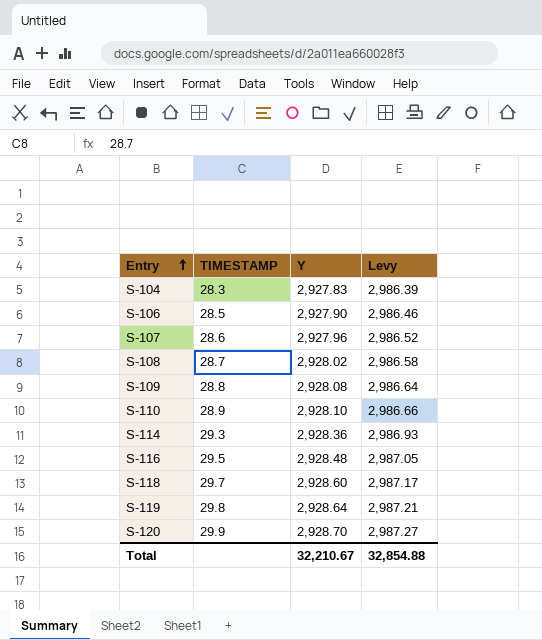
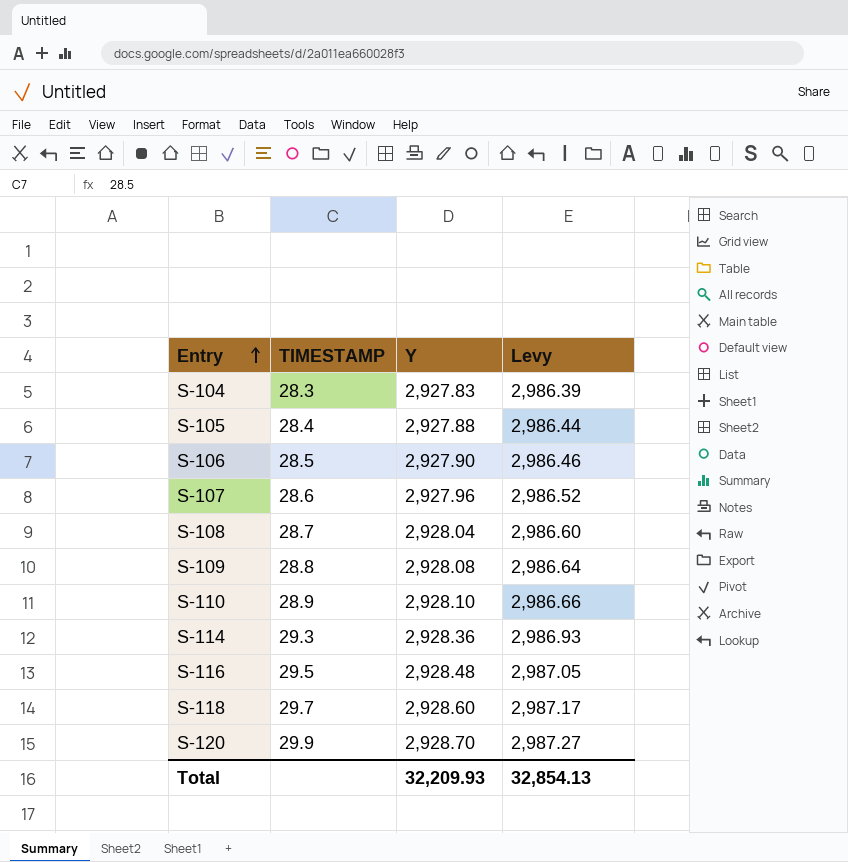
row S-119: 29.8 | 2,928.64 | 2,987.21 -> none
row S-105: none -> 28.4 | 2,927.88 | 2,986.44
S-108 | Y: 2,928.02 -> 2,928.04
S-108 | Levy: 2,986.58 -> 2,986.60
Total | Y: 32,210.67 -> 32,209.93
Total | Levy: 32,854.88 -> 32,854.13

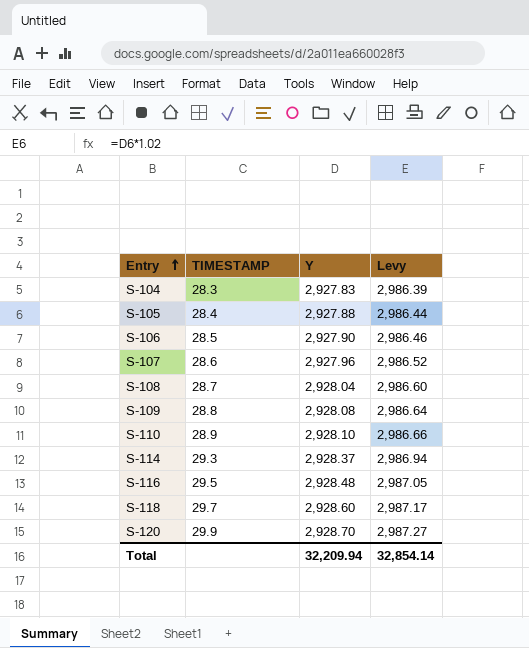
S-114 | Y: 2,928.36 -> 2,928.37
S-114 | Levy: 2,986.93 -> 2,986.94
Total | Y: 32,209.93 -> 32,209.94
Total | Levy: 32,854.13 -> 32,854.14

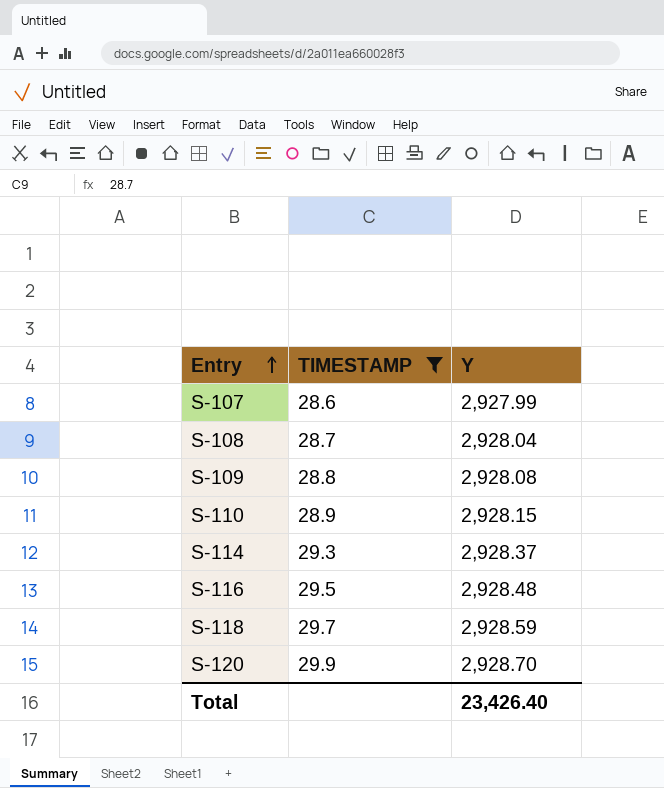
filter: none -> TIMESTAMP >= 28.6
column Levy | formula: [Y] * 1.02 -> none
S-107 | Y: 2,927.96 -> 2,927.99
S-110 | Y: 2,928.10 -> 2,928.15
S-118 | Y: 2,928.60 -> 2,928.59
Total | Y: 32,209.94 -> 23,426.40

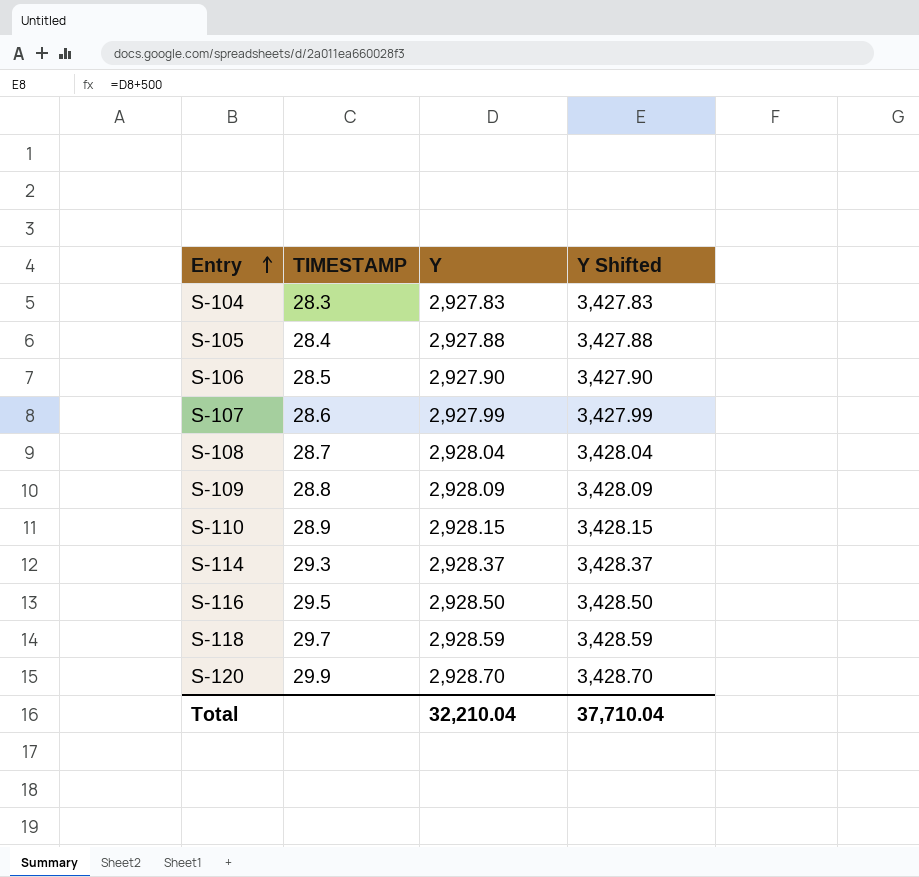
filter: TIMESTAMP >= 28.6 -> none
column Y Shifted | formula: none -> [Y] + 500
S-109 | Y: 2,928.08 -> 2,928.09
S-116 | Y: 2,928.48 -> 2,928.50
Total | Y: 23,426.40 -> 32,210.04

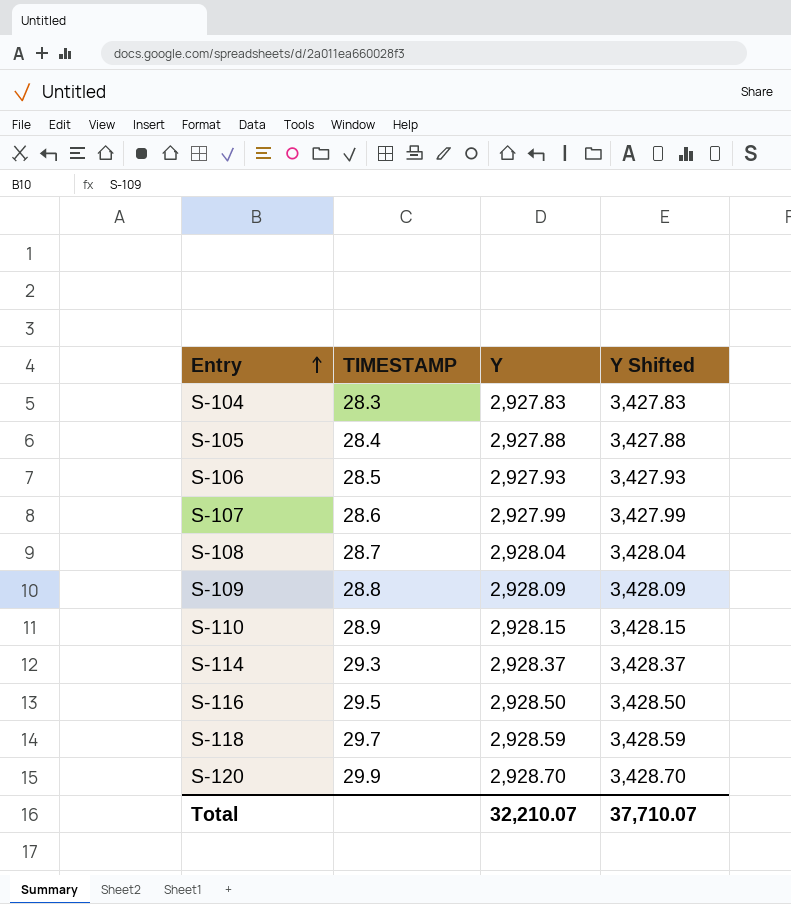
S-106 | Y: 2,927.90 -> 2,927.93
S-106 | Y Shifted: 3,427.90 -> 3,427.93
Total | Y: 32,210.04 -> 32,210.07
Total | Y Shifted: 37,710.04 -> 37,710.07

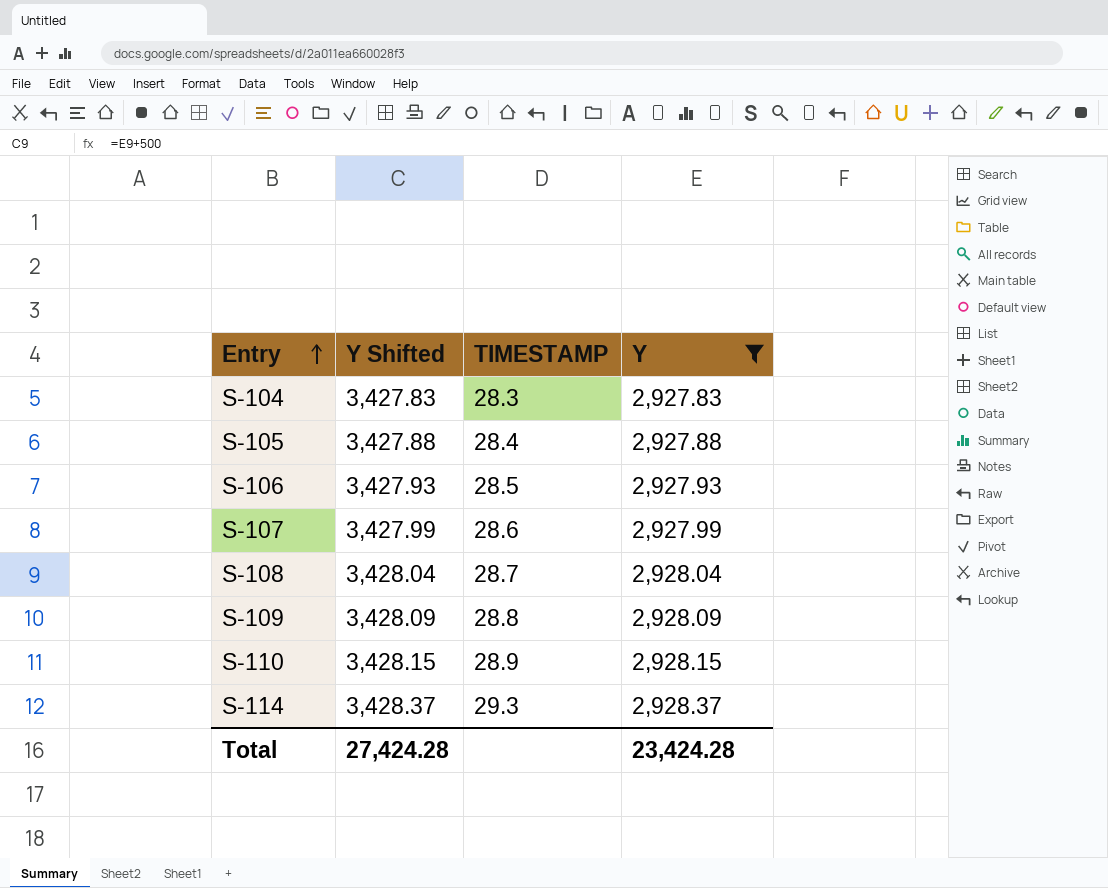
filter: none -> Y <= 2,928.37
column Y Shifted | position: 4 -> 2
Total | Y Shifted: 37,710.07 -> 27,424.28
Total | Y: 32,210.07 -> 23,424.28

